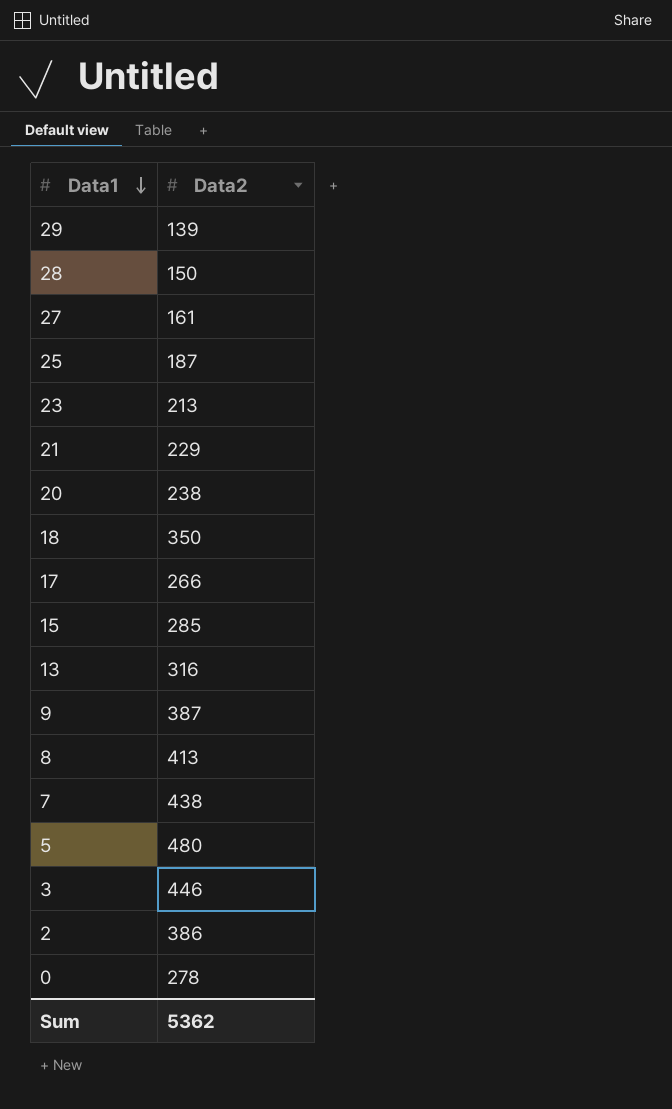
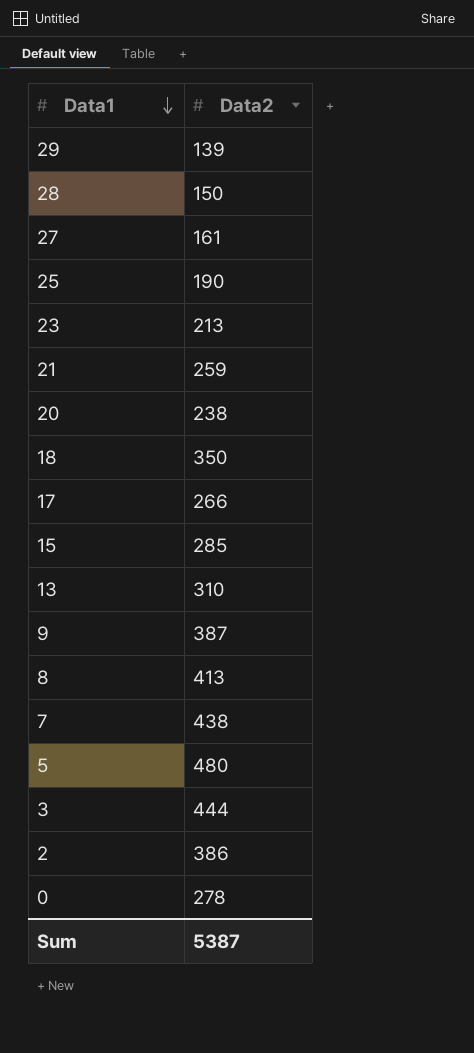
25 | Data2: 187 -> 190
21 | Data2: 229 -> 259
13 | Data2: 316 -> 310
3 | Data2: 446 -> 444
Sum | Data2: 5362 -> 5387

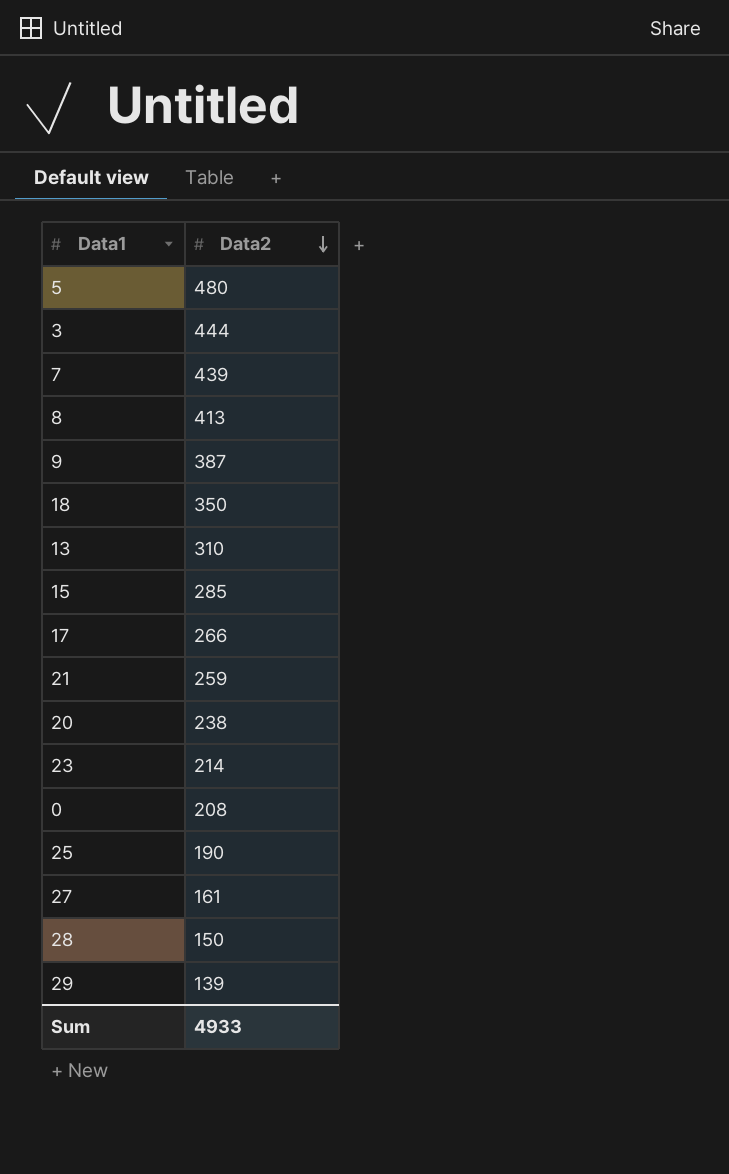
row order: Data1 descending -> Data2 descending
row 2: 386 -> none
7 | Data2: 438 -> 439
23 | Data2: 213 -> 214
0 | Data2: 278 -> 208
Sum | Data2: 5387 -> 4933

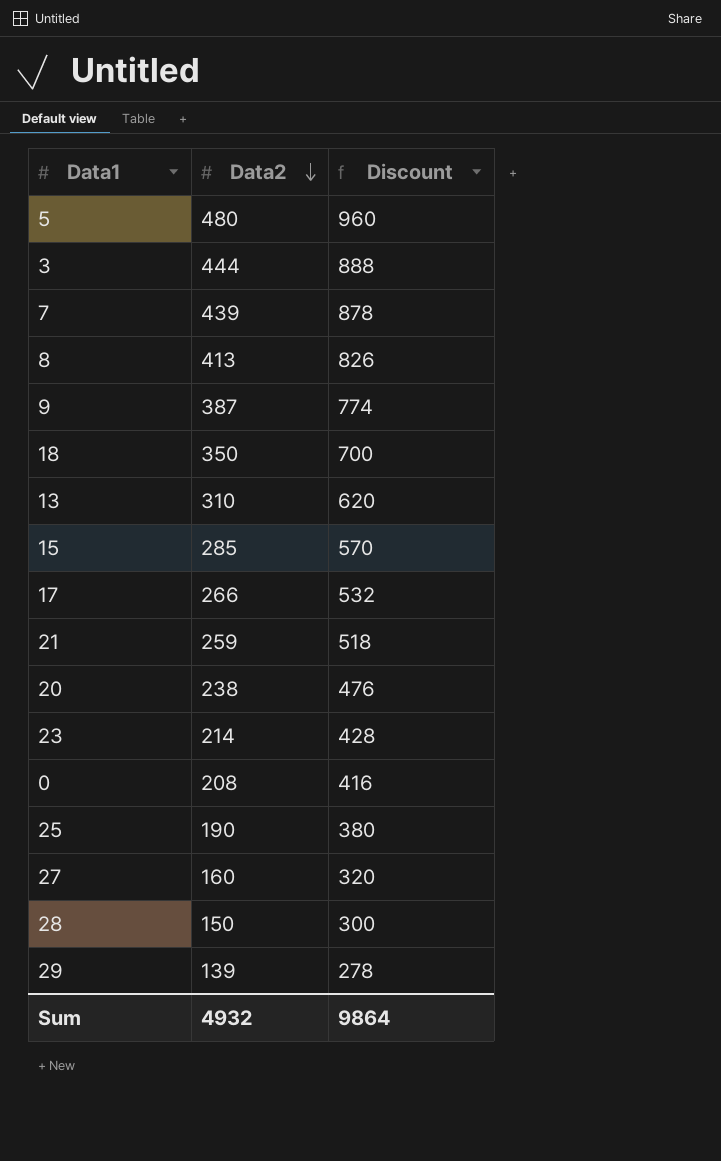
column Discount | formula: none -> [Data2] * 2
27 | Data2: 161 -> 160
Sum | Data2: 4933 -> 4932

